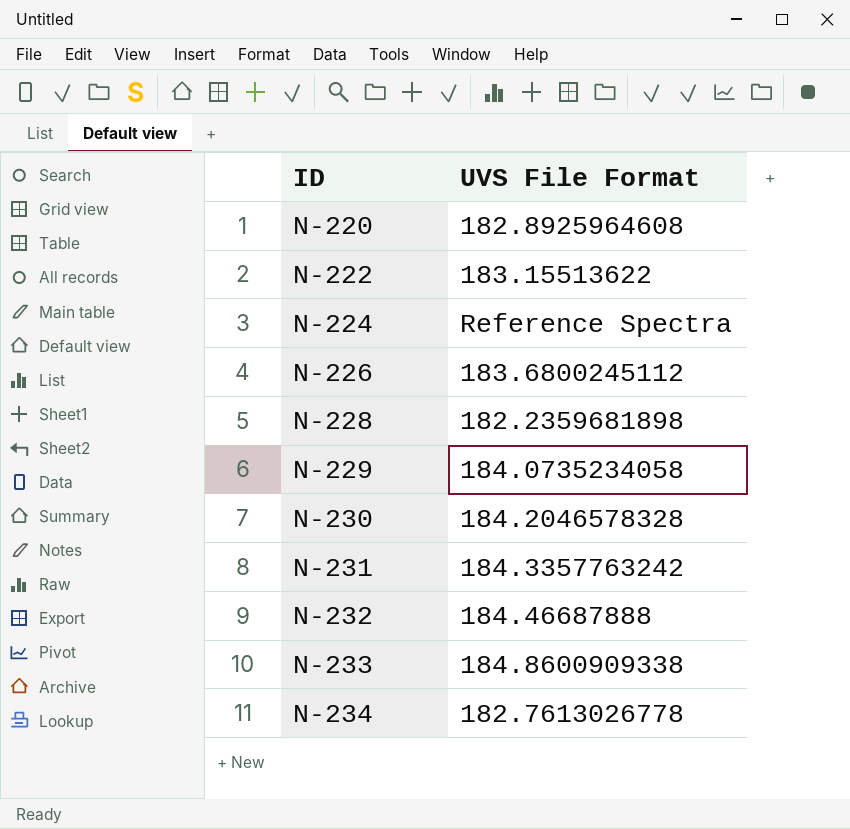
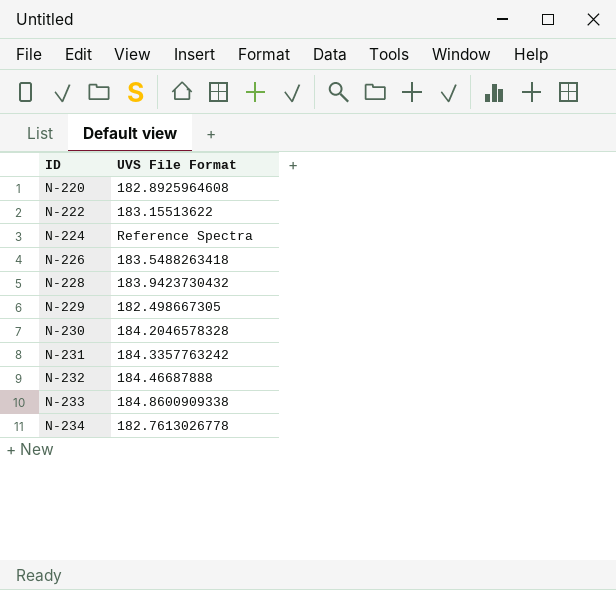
N-226 | UVS File Format: 183.6800245112 -> 183.5488263418
N-228 | UVS File Format: 182.2359681898 -> 183.9423730432
N-229 | UVS File Format: 184.0735234058 -> 182.498667305

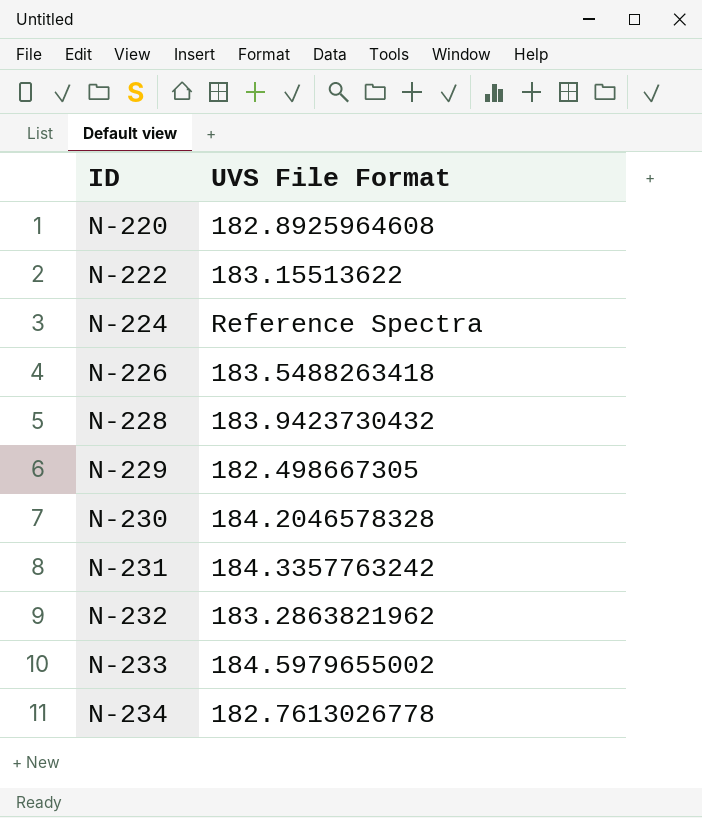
N-232 | UVS File Format: 184.46687888 -> 183.2863821962
N-233 | UVS File Format: 184.8600909338 -> 184.5979655002

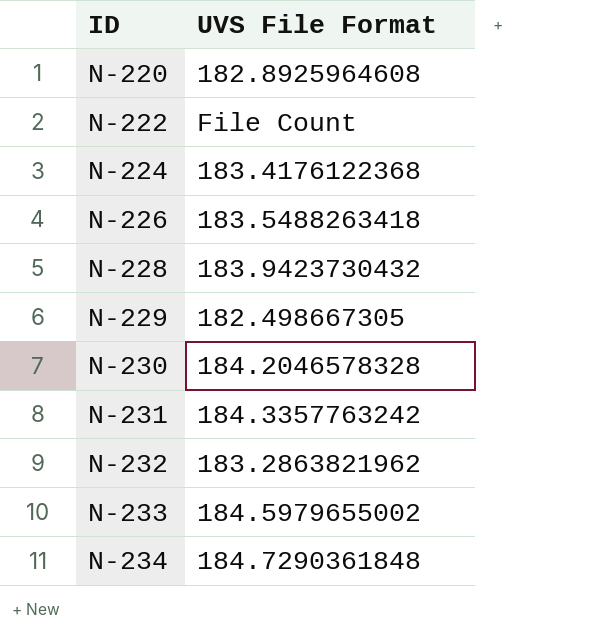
N-222 | UVS File Format: 183.15513622 -> File Count
N-224 | UVS File Format: Reference Spectra -> 183.4176122368
N-234 | UVS File Format: 182.7613026778 -> 184.7290361848

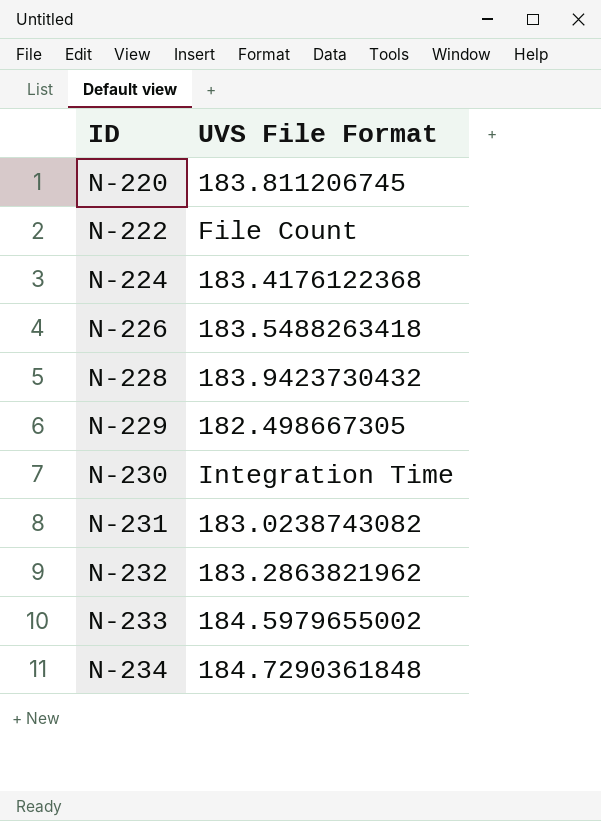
N-220 | UVS File Format: 182.8925964608 -> 183.811206745
N-230 | UVS File Format: 184.2046578328 -> Integration Time
N-231 | UVS File Format: 184.3357763242 -> 183.0238743082

